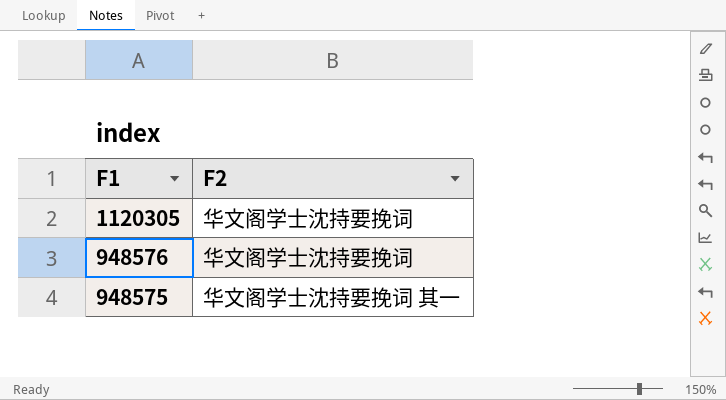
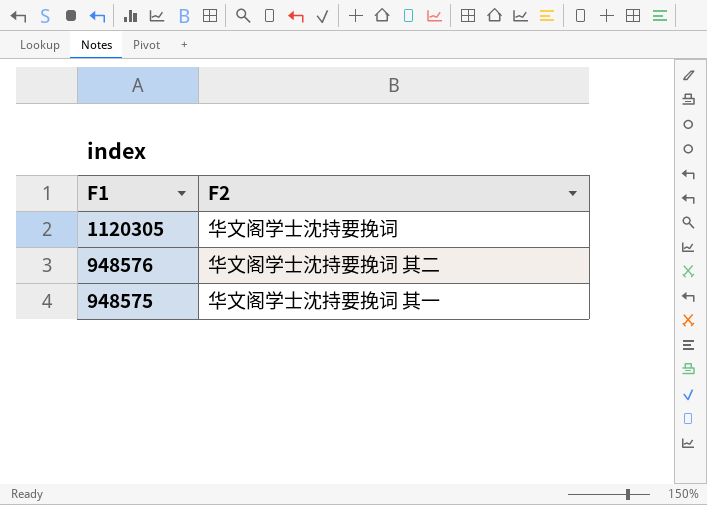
948576 | F2: 华文阁学士沈持要挽词 -> 华文阁学士沈持要挽词 其二

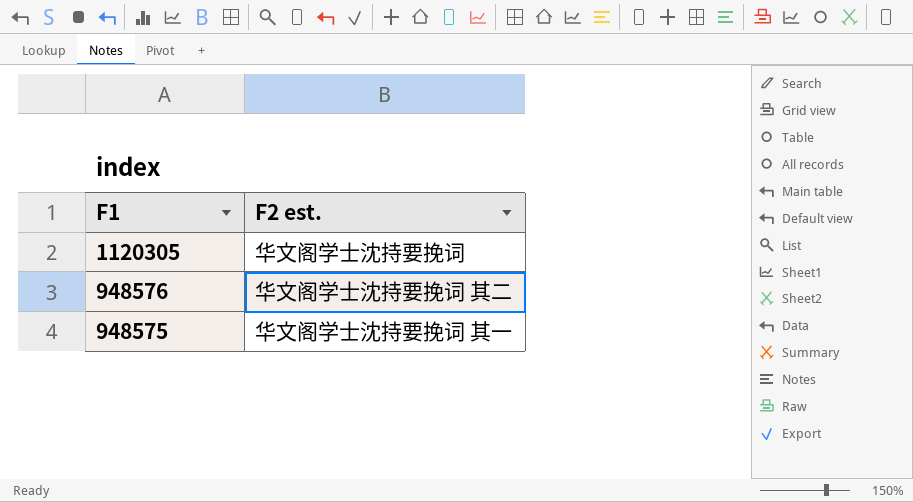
column name: F2 -> F2 est.

